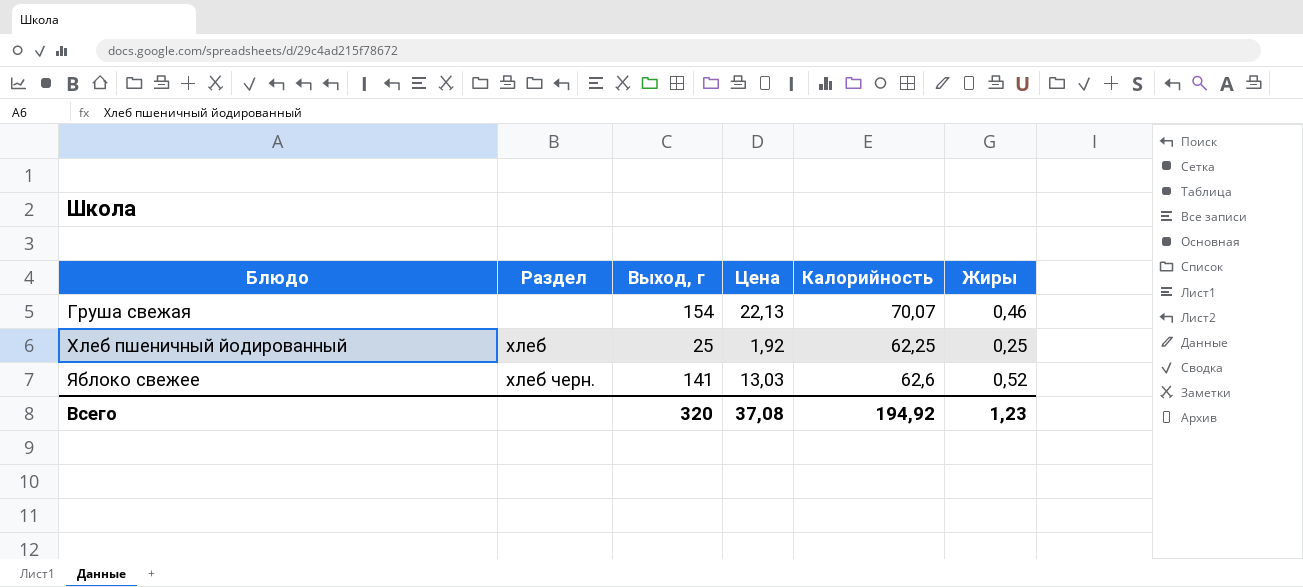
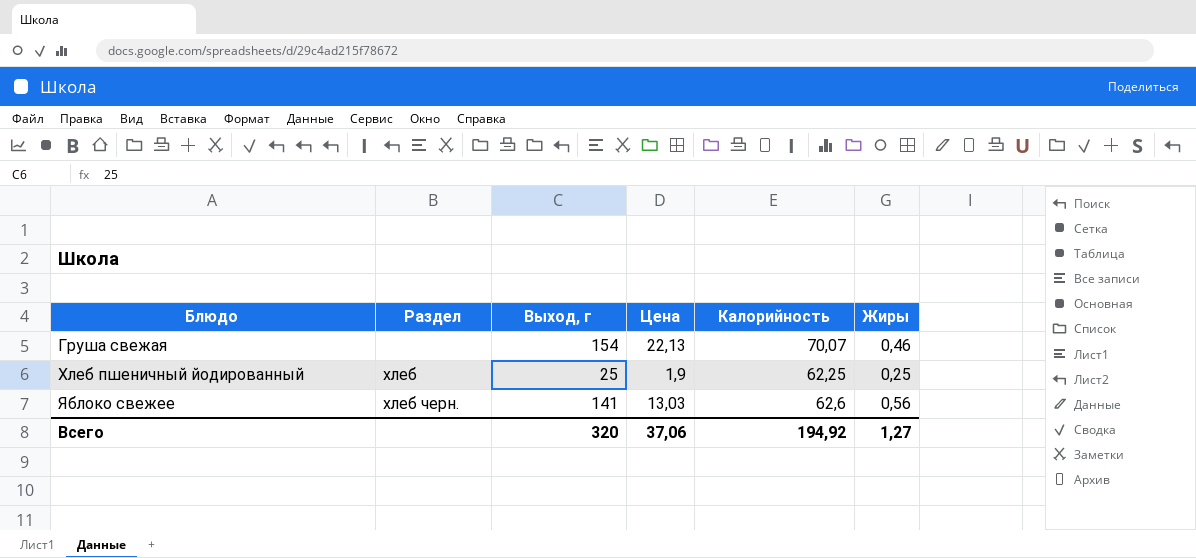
Хлеб пшеничный йодированный | Цена: 1,92 -> 1,9
Яблоко свежее | Жиры: 0,52 -> 0,56
Всего | Цена: 37,08 -> 37,06
Всего | Жиры: 1,23 -> 1,27

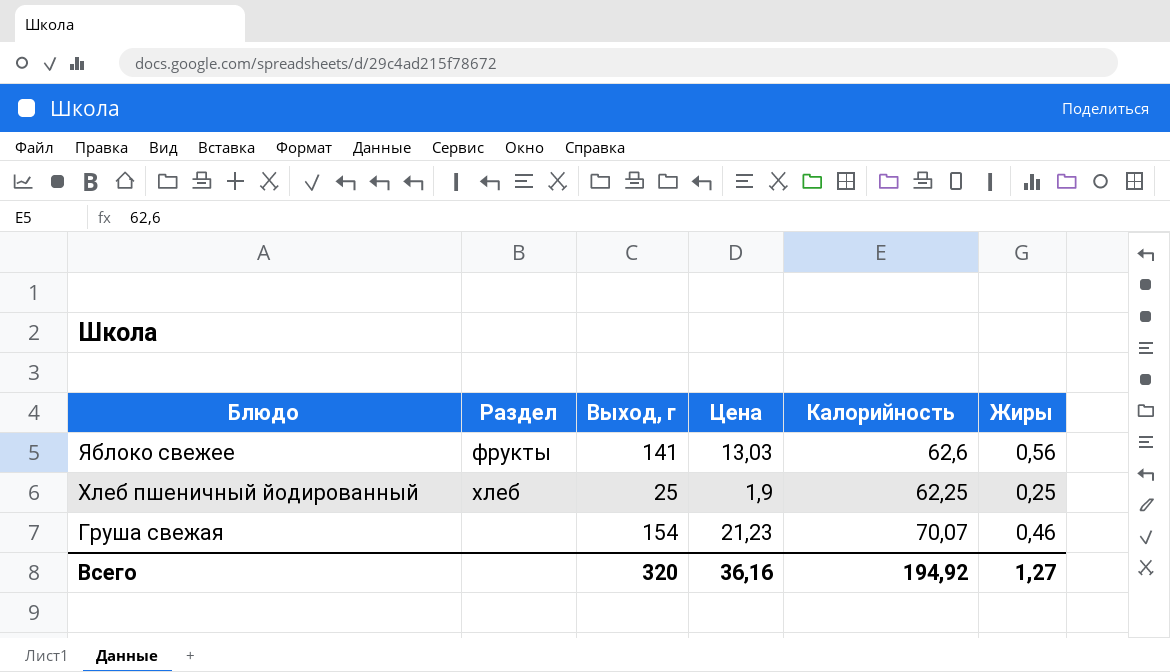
row order: Блюдо ascending -> Блюдо descending
Яблоко свежее | Раздел: хлеб черн. -> фрукты
Груша свежая | Цена: 22,13 -> 21,23
Всего | Цена: 37,06 -> 36,16

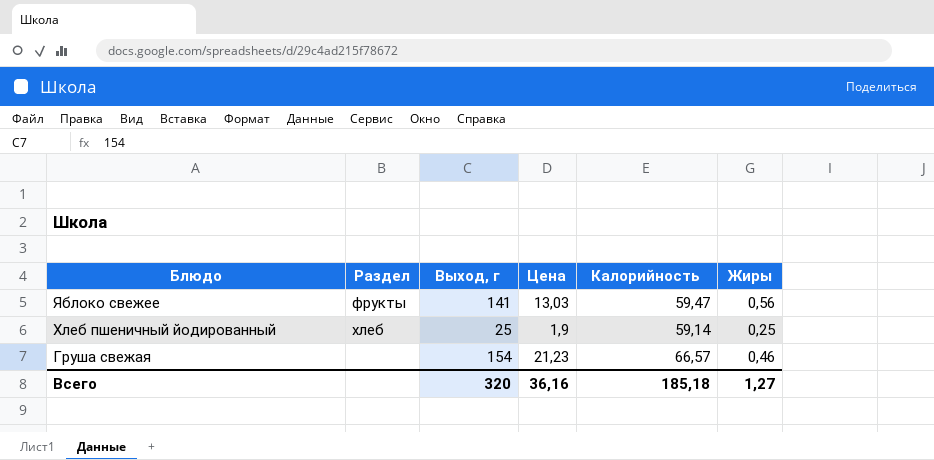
Яблоко свежее | Калорийность: 62,6 -> 59,47
Хлеб пшеничный йодированный | Калорийность: 62,25 -> 59,14
Груша свежая | Калорийность: 70,07 -> 66,57
Всего | Калорийность: 194,92 -> 185,18

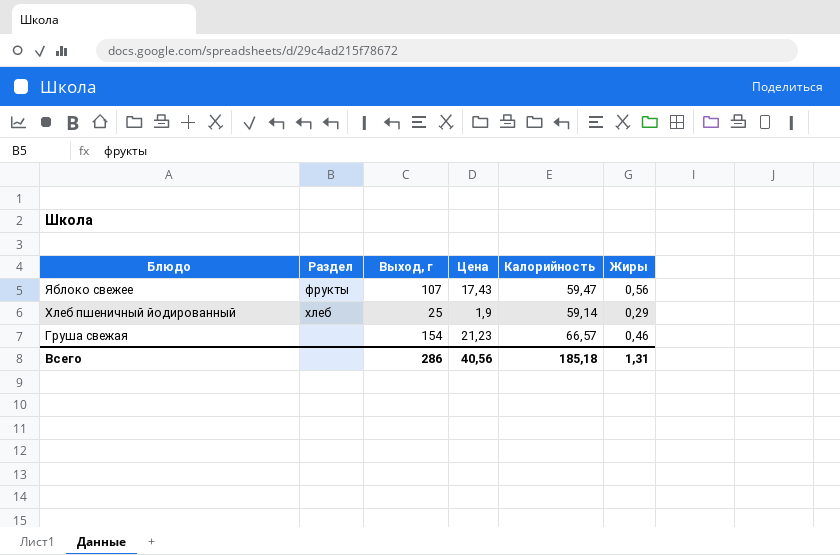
Яблоко свежее | Выход, г: 141 -> 107
Яблоко свежее | Цена: 13,03 -> 17,43
Хлеб пшеничный йодированный | Жиры: 0,25 -> 0,29
Всего | Выход, г: 320 -> 286
Всего | Цена: 36,16 -> 40,56
Всего | Жиры: 1,27 -> 1,31

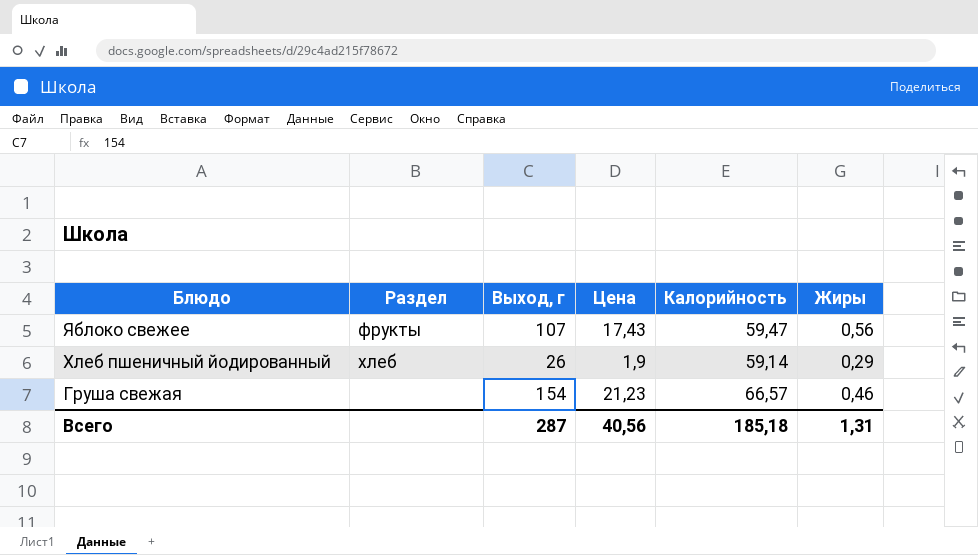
Хлеб пшеничный йодированный | Выход, г: 25 -> 26
Всего | Выход, г: 286 -> 287

